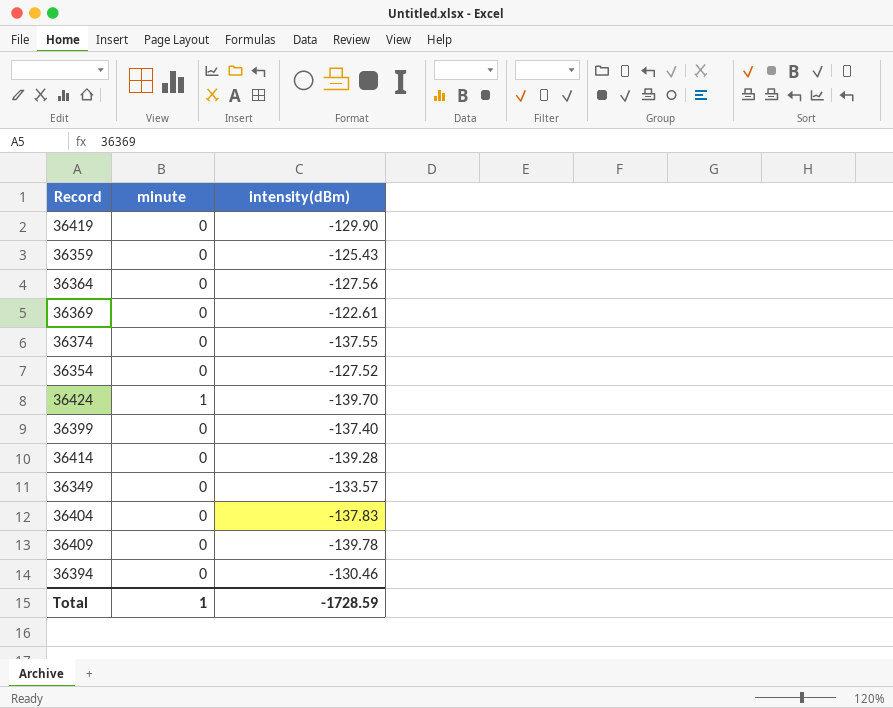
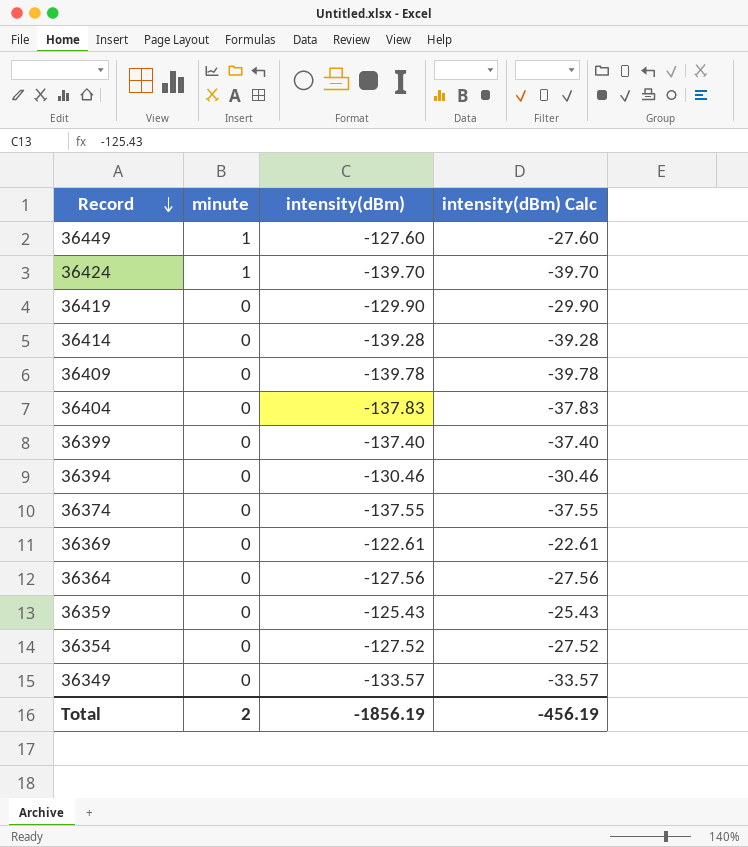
row order: none -> Record descending
column intensity(dBm) Calc | formula: none -> [intensity(dBm)] + 100
row 36449: none -> 1 | -127.60 | -27.60
Total | minute: 1 -> 2
Total | intensity(dBm): -1728.59 -> -1856.19

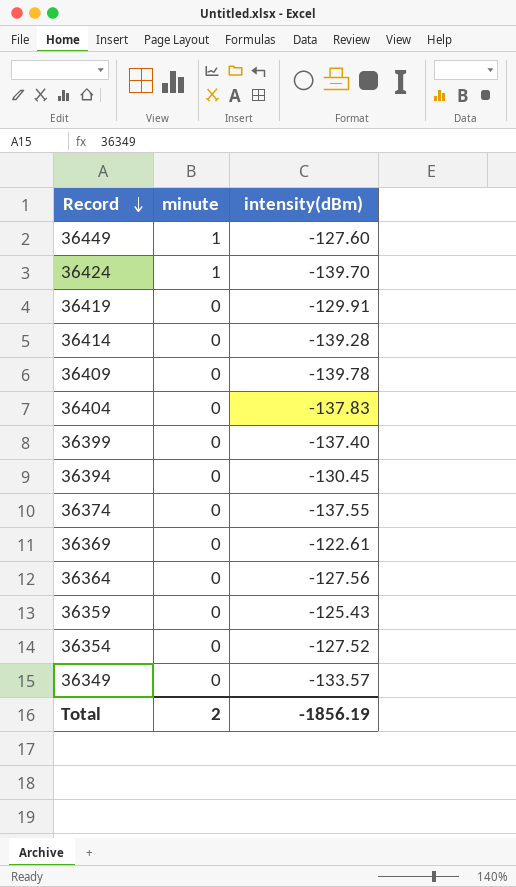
column intensity(dBm) Calc | formula: [intensity(dBm)] + 100 -> none
36419 | intensity(dBm): -129.90 -> -129.91
36394 | intensity(dBm): -130.46 -> -130.45

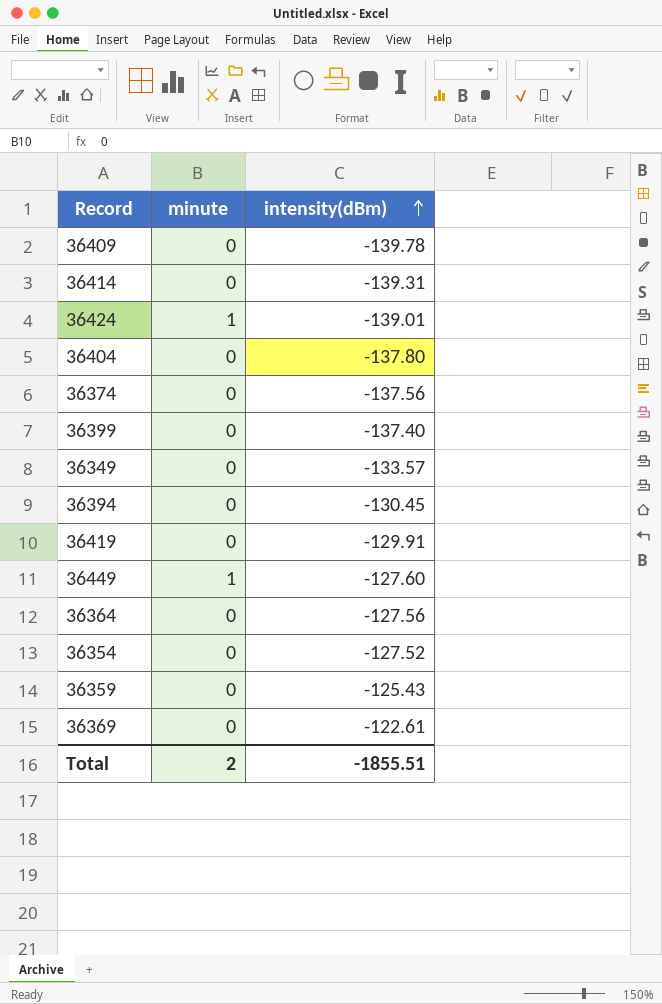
row order: Record descending -> intensity(dBm) ascending
36414 | intensity(dBm): -139.28 -> -139.31
36424 | intensity(dBm): -139.70 -> -139.01
36404 | intensity(dBm): -137.83 -> -137.80
36374 | intensity(dBm): -137.55 -> -137.56
Total | intensity(dBm): -1856.19 -> -1855.51

